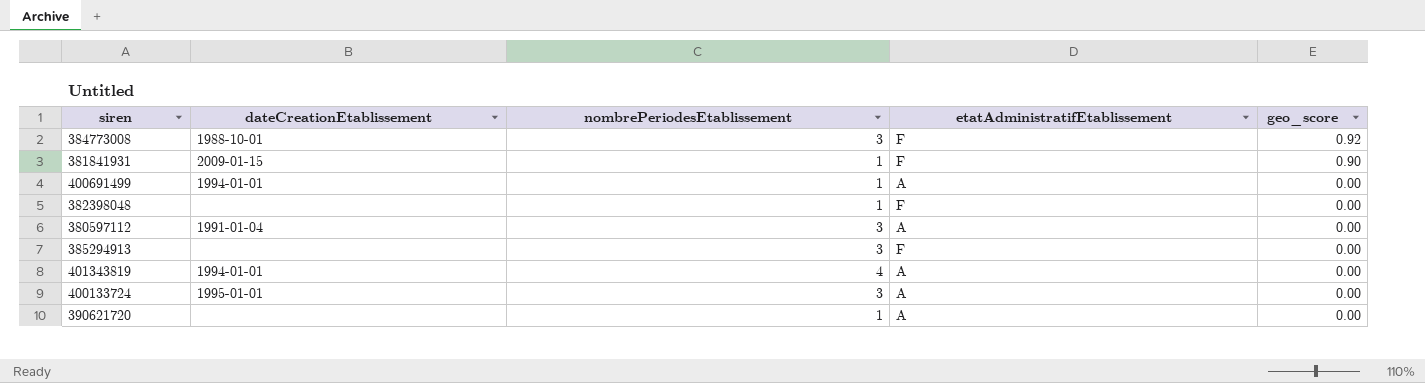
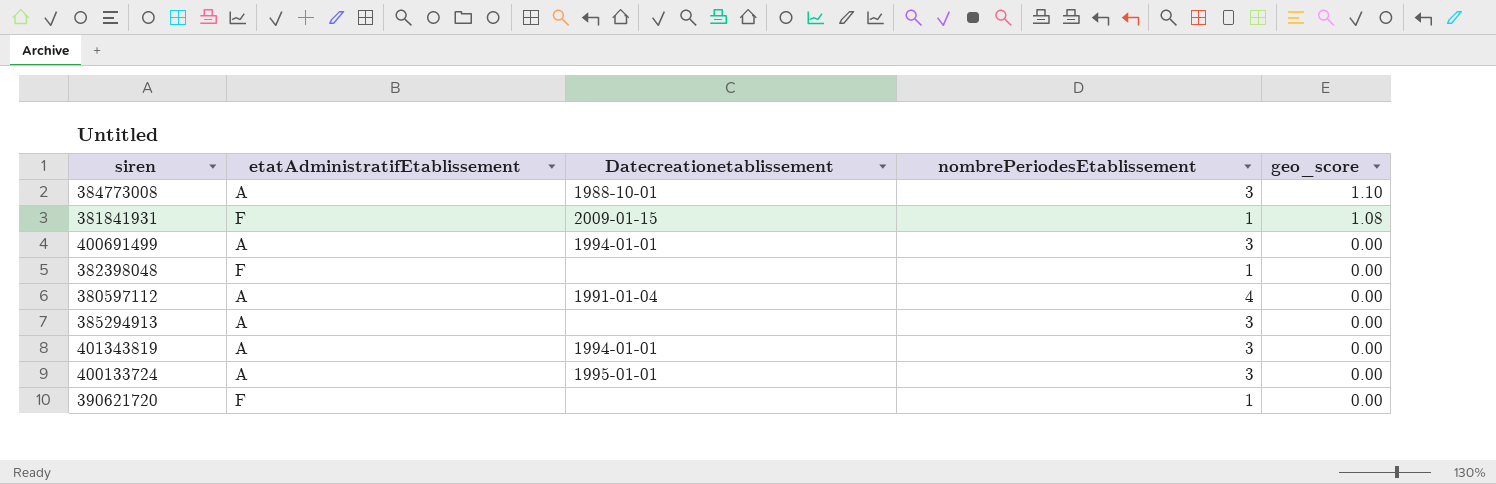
column etatAdministratifEtablissement | position: 4 -> 2
column name: dateCreationEtablissement -> Datecreationetablissement
384773008 | etatAdministratifEtablissement: F -> A
384773008 | geo_score: 0.92 -> 1.10
381841931 | geo_score: 0.90 -> 1.08
400691499 | nombrePeriodesEtablissement: 1 -> 3
380597112 | nombrePeriodesEtablissement: 3 -> 4
385294913 | etatAdministratifEtablissement: F -> A
401343819 | nombrePeriodesEtablissement: 4 -> 3
390621720 | etatAdministratifEtablissement: A -> F

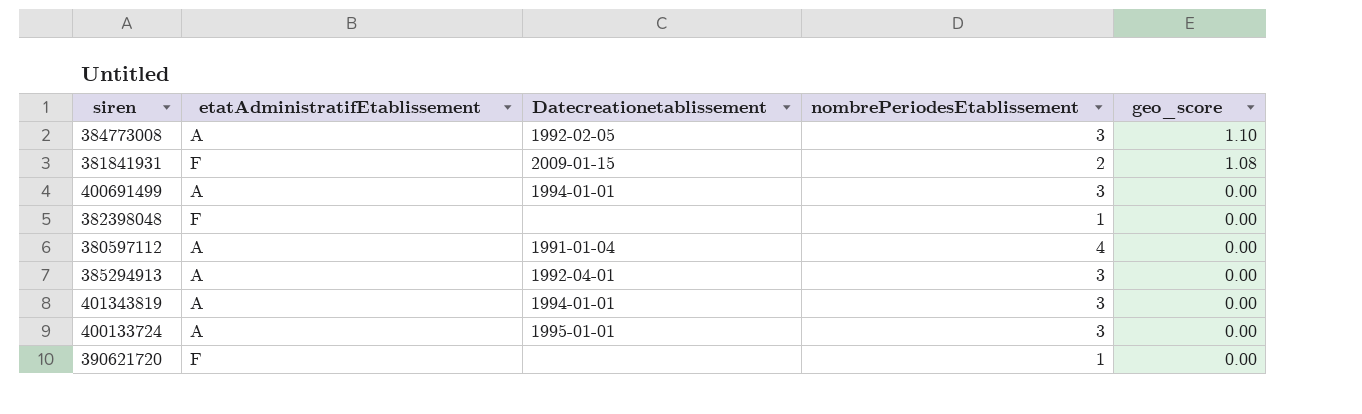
384773008 | Datecreationetablissement: 1988-10-01 -> 1992-02-05
381841931 | nombrePeriodesEtablissement: 1 -> 2
385294913 | Datecreationetablissement: none -> 1992-04-01

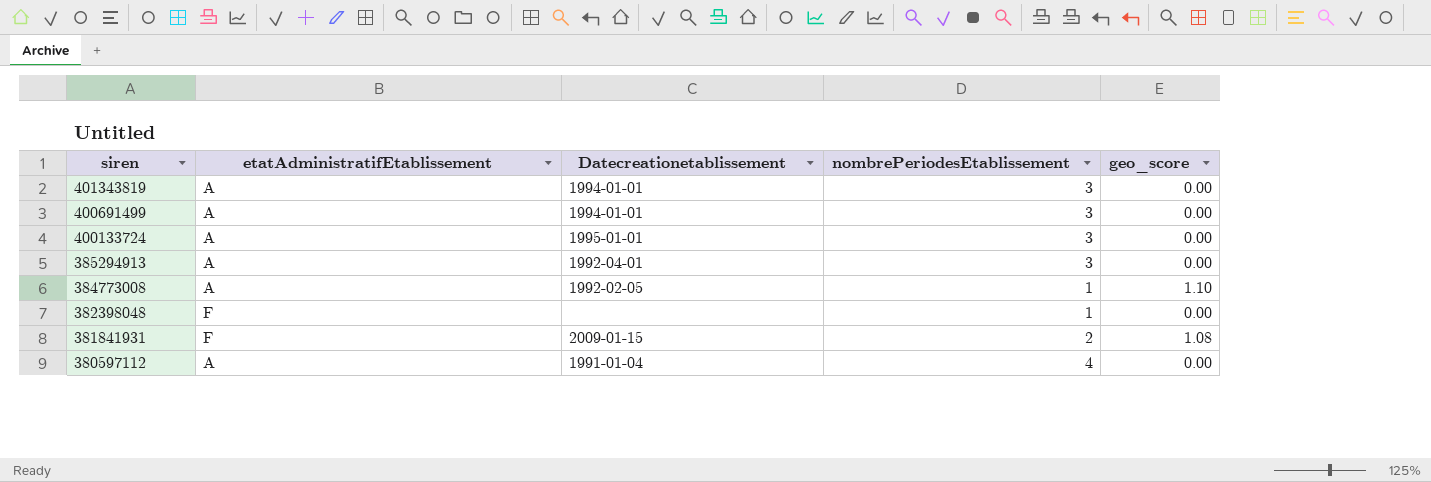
row order: geo_score descending -> siren descending
row 390621720: F | none | 1 | 0.00 -> none
384773008 | nombrePeriodesEtablissement: 3 -> 1

